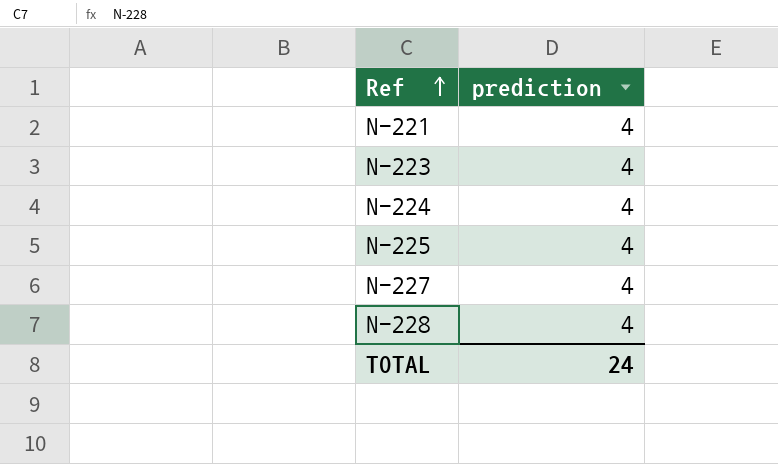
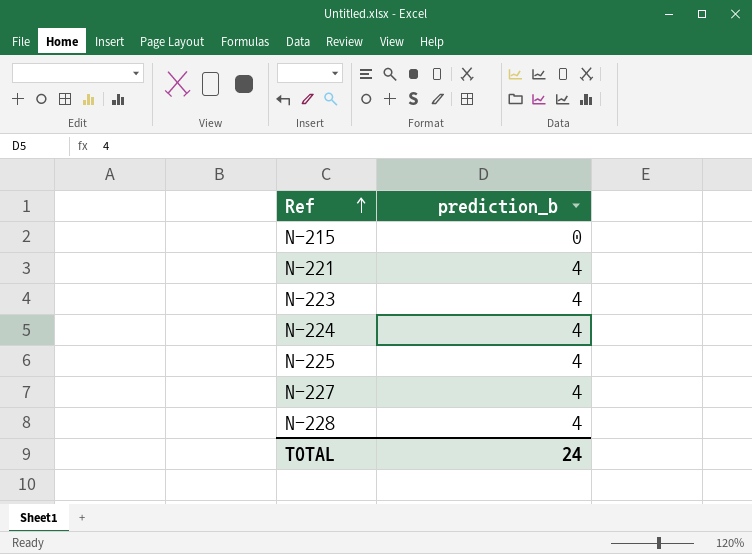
column name: prediction -> prediction_b
row N-215: none -> 0

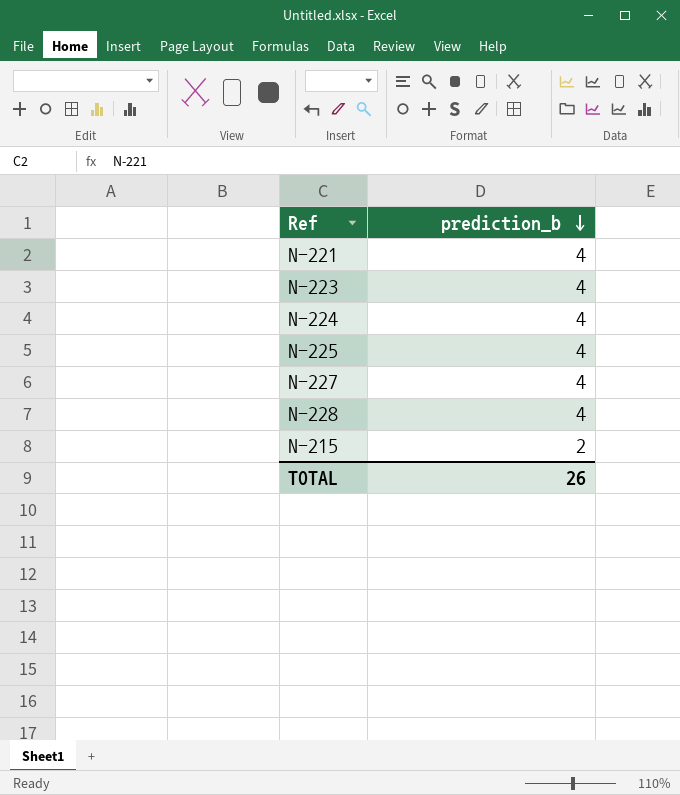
row order: Ref ascending -> prediction_b descending
N-215 | prediction_b: 0 -> 2
TOTAL | prediction_b: 24 -> 26

